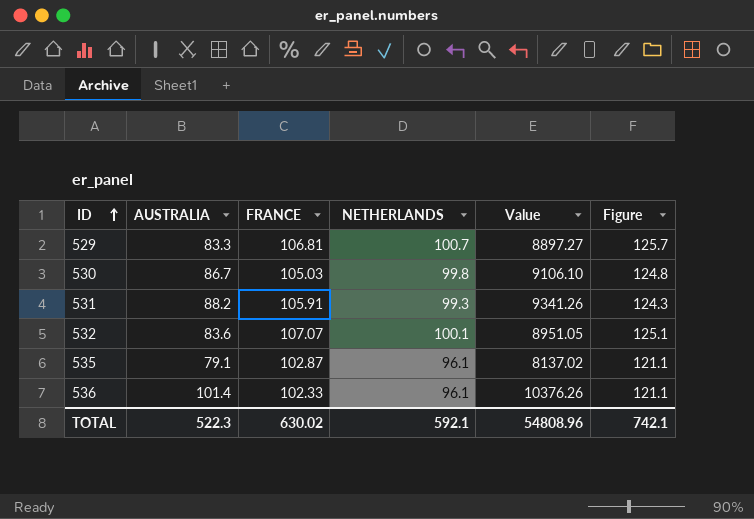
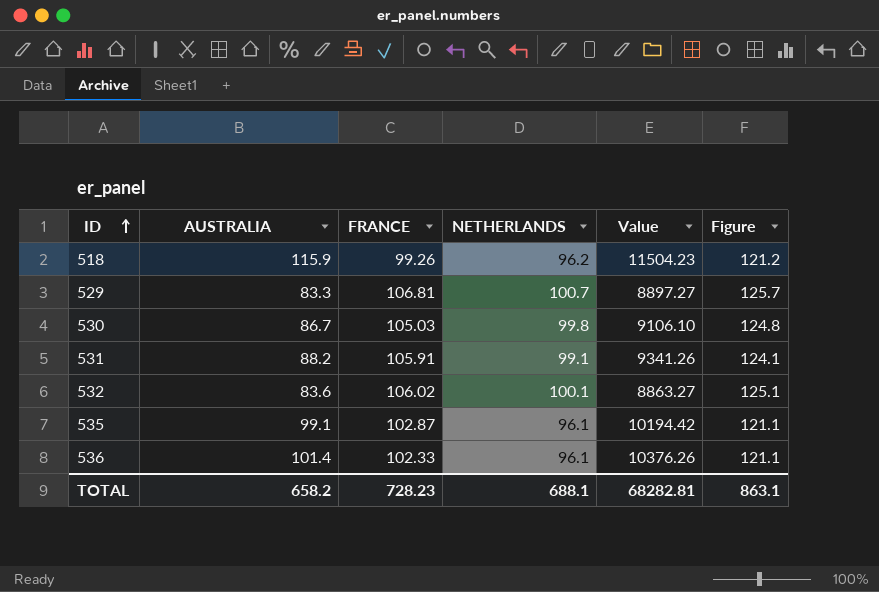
row 518: none -> 115.9 | 99.26 | 96.2 | 11504.23 | 121.2
531 | NETHERLANDS: 99.3 -> 99.1
531 | Figure: 124.3 -> 124.1
532 | FRANCE: 107.07 -> 106.02
532 | Value: 8951.05 -> 8863.27
535 | AUSTRALIA: 79.1 -> 99.1
535 | Value: 8137.02 -> 10194.42
TOTAL | AUSTRALIA: 522.3 -> 658.2
TOTAL | FRANCE: 630.02 -> 728.23
TOTAL | NETHERLANDS: 592.1 -> 688.1
TOTAL | Value: 54808.96 -> 68282.81
TOTAL | Figure: 742.1 -> 863.1

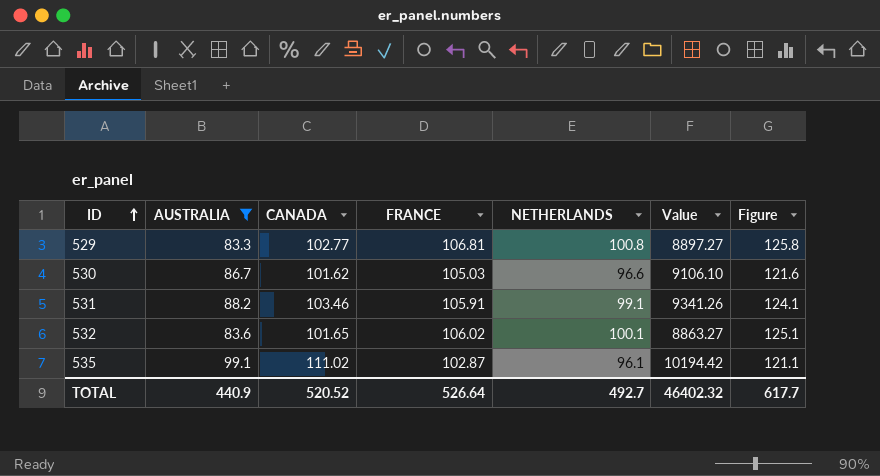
filter: none -> AUSTRALIA <= 99.1
column CANADA | position: none -> 3
529 | NETHERLANDS: 100.7 -> 100.8
529 | Figure: 125.7 -> 125.8
530 | NETHERLANDS: 99.8 -> 96.6
530 | Figure: 124.8 -> 121.6
TOTAL | AUSTRALIA: 658.2 -> 440.9
TOTAL | FRANCE: 728.23 -> 526.64
TOTAL | NETHERLANDS: 688.1 -> 492.7
TOTAL | Value: 68282.81 -> 46402.32
TOTAL | Figure: 863.1 -> 617.7

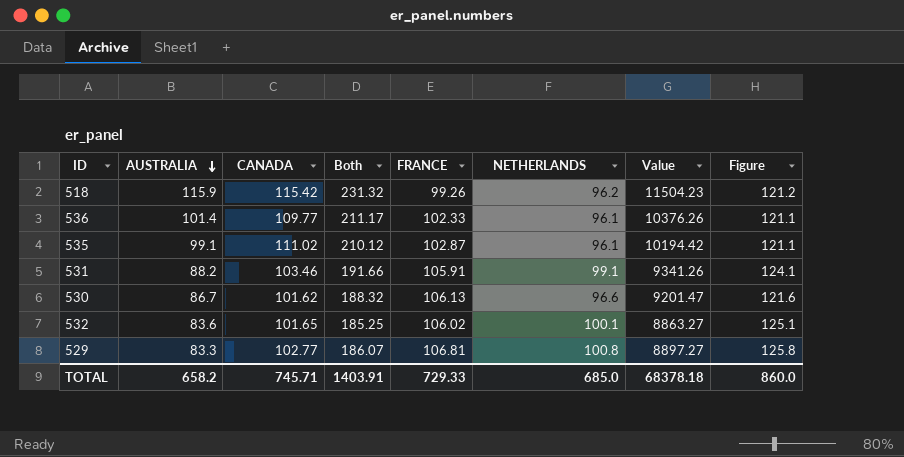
filter: AUSTRALIA <= 99.1 -> none
row order: ID ascending -> AUSTRALIA descending
column Both | formula: none -> [AUSTRALIA] + [CANADA]
530 | FRANCE: 105.03 -> 106.13
530 | Value: 9106.10 -> 9201.47
TOTAL | AUSTRALIA: 440.9 -> 658.2
TOTAL | CANADA: 520.52 -> 745.71
TOTAL | FRANCE: 526.64 -> 729.33
TOTAL | NETHERLANDS: 492.7 -> 685.0
TOTAL | Value: 46402.32 -> 68378.18
TOTAL | Figure: 617.7 -> 860.0

